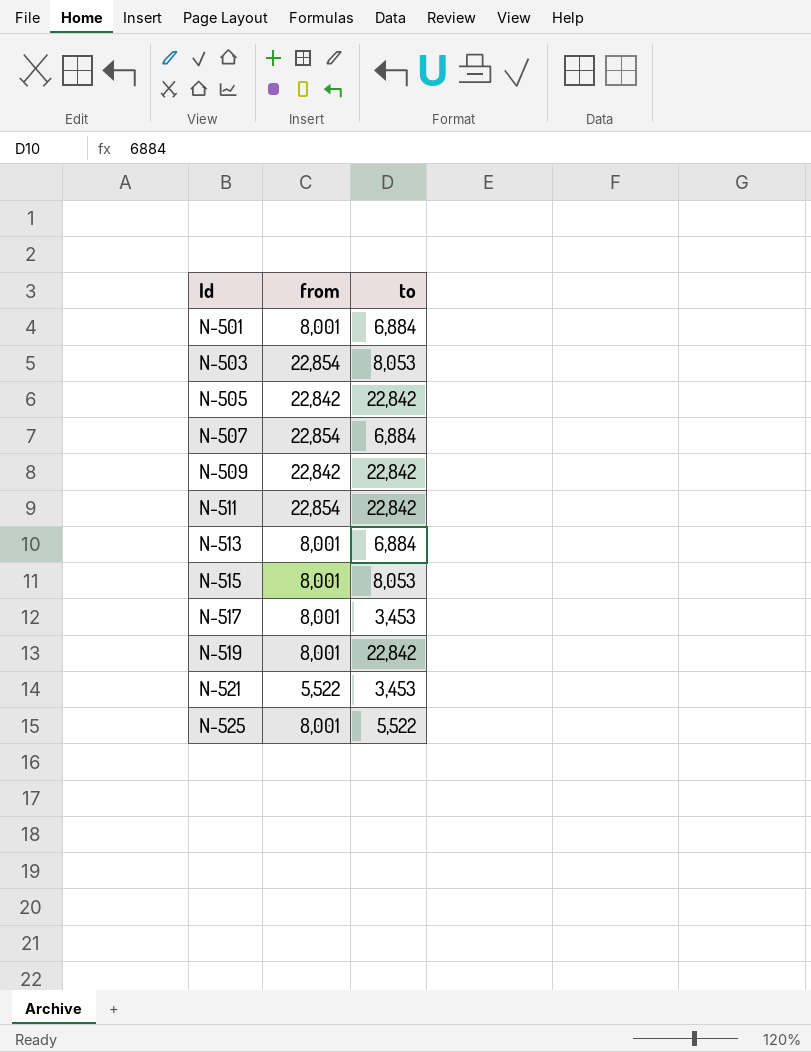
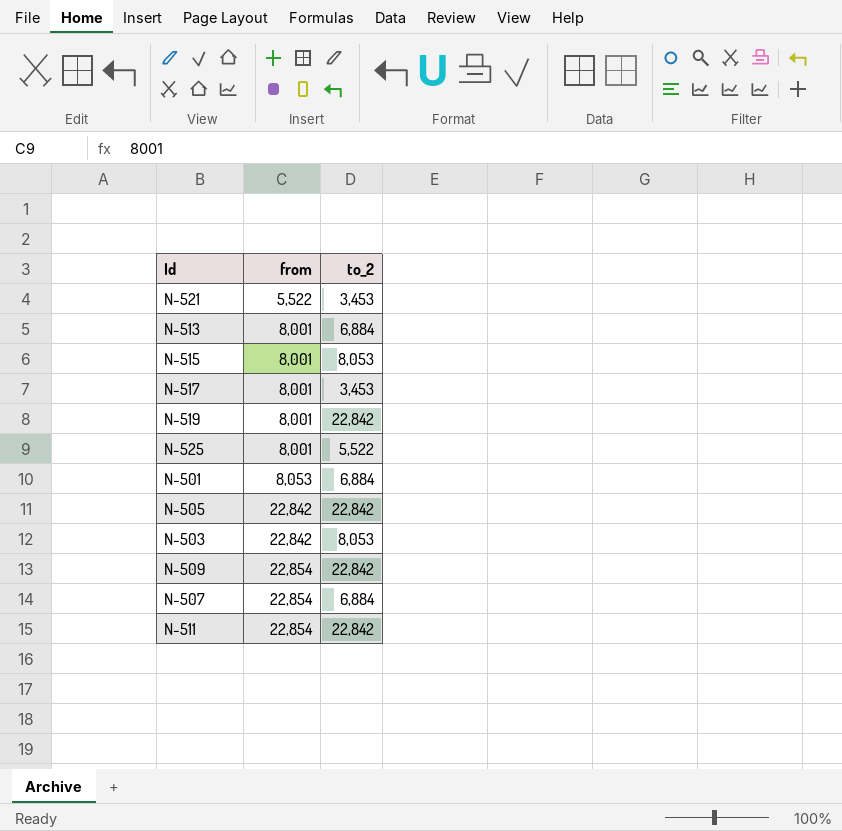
row order: Id ascending -> from ascending
column name: to -> to_2
N-501 | from: 8,001 -> 8,053
N-503 | from: 22,854 -> 22,842
N-509 | from: 22,842 -> 22,854

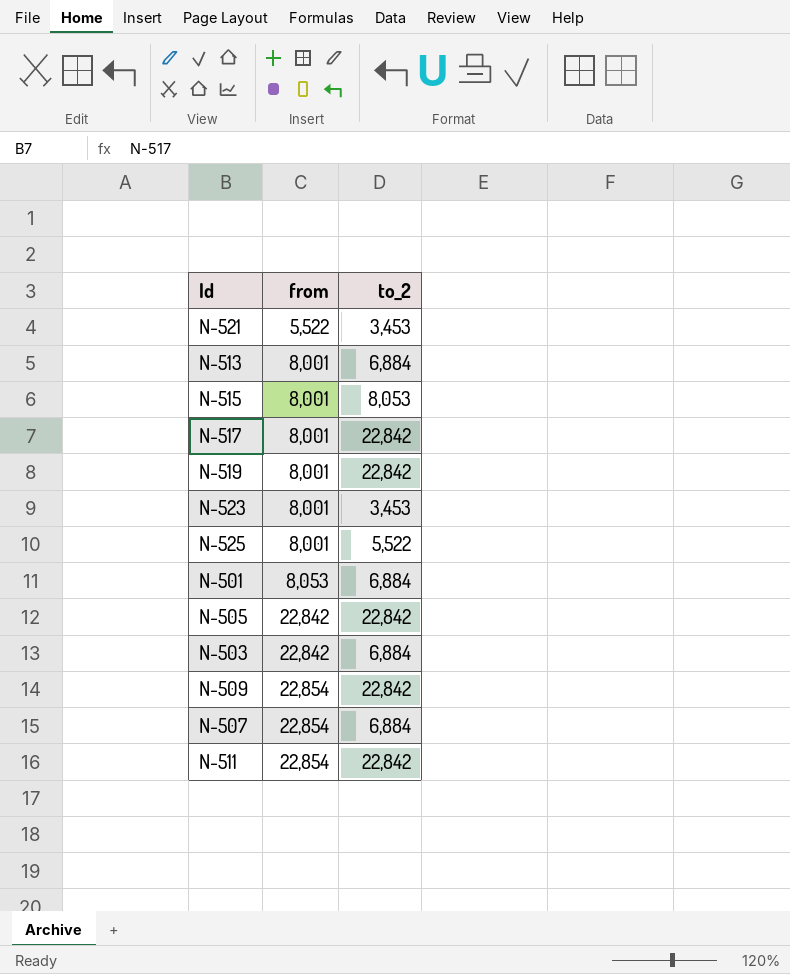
N-517 | to_2: 3,453 -> 22,842
row N-523: none -> 8,001 | 3,453
N-503 | to_2: 8,053 -> 6,884

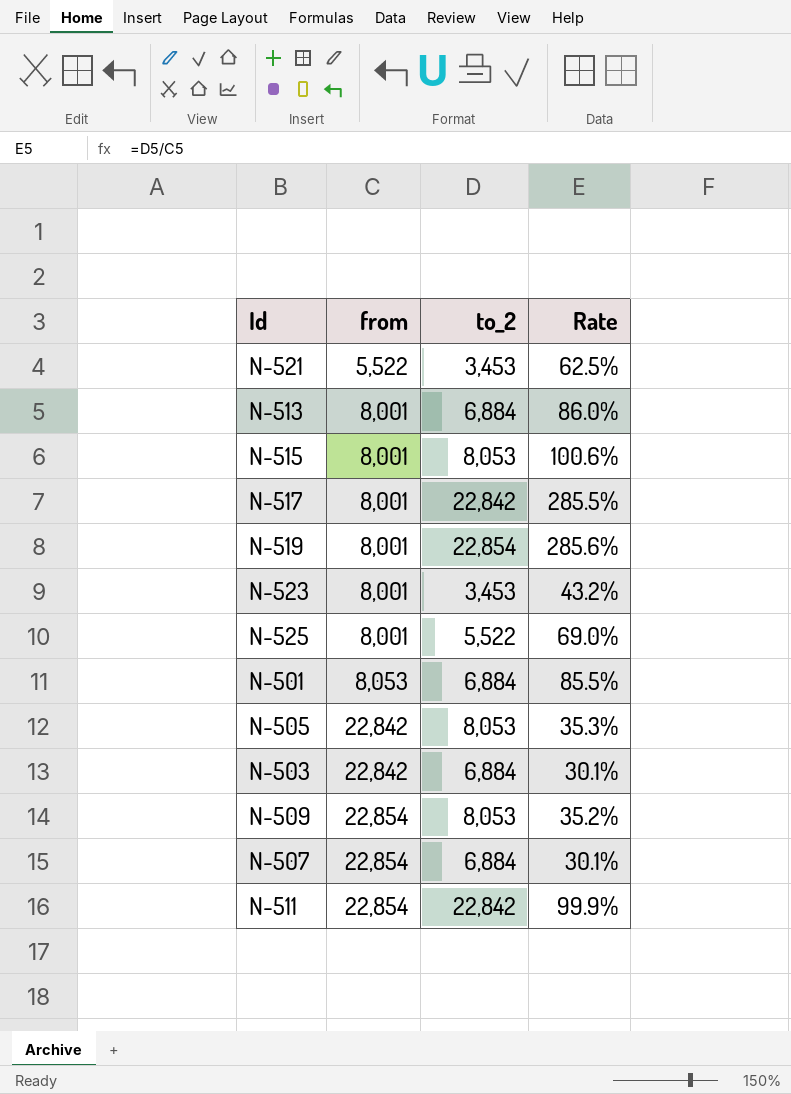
column Rate | formula: none -> [to_2] / [from]
N-519 | to_2: 22,842 -> 22,854
N-505 | to_2: 22,842 -> 8,053
N-509 | to_2: 22,842 -> 8,053

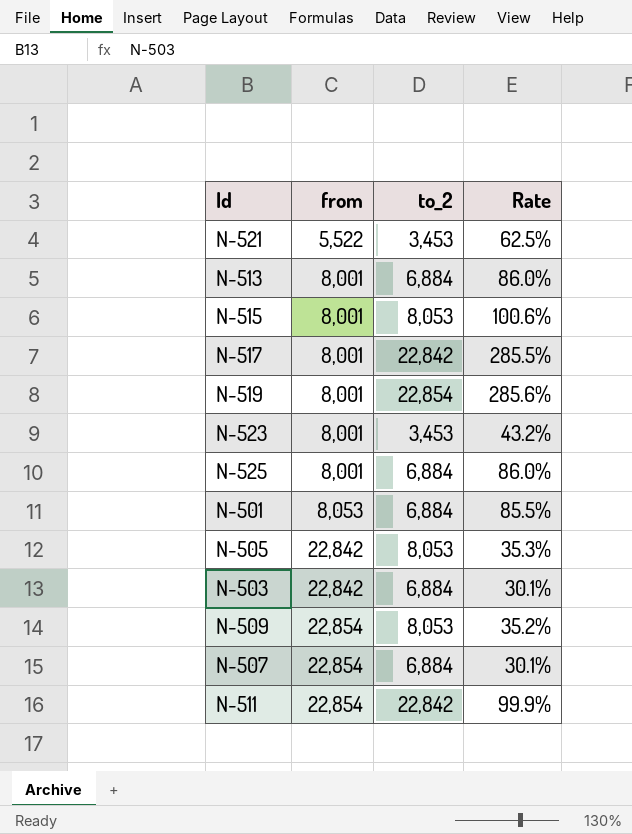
N-525 | to_2: 5,522 -> 6,884
N-525 | Rate: 69.0% -> 86.0%

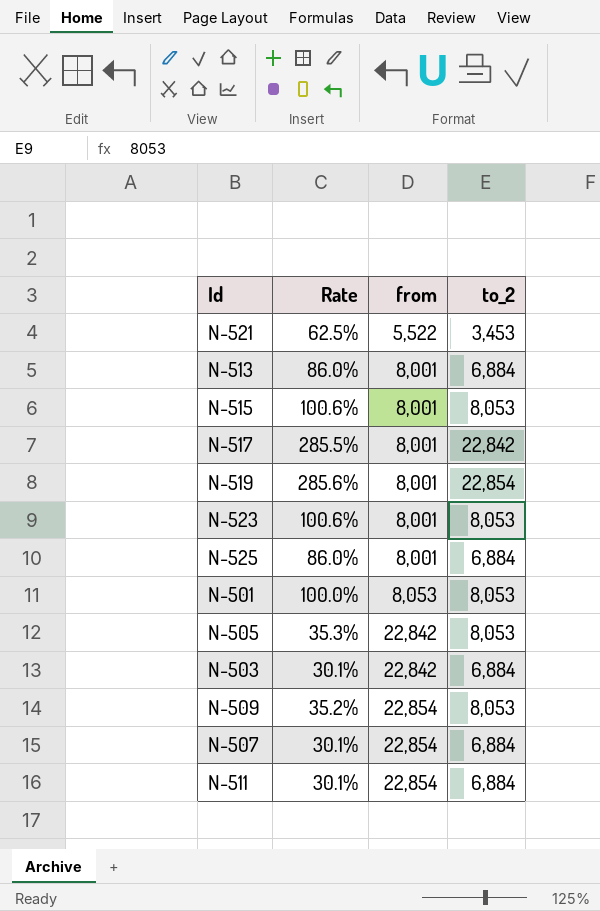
column Rate | position: 4 -> 2
N-523 | Rate: 43.2% -> 100.6%
N-523 | to_2: 3,453 -> 8,053
N-501 | Rate: 85.5% -> 100.0%
N-501 | to_2: 6,884 -> 8,053
N-511 | Rate: 99.9% -> 30.1%
N-511 | to_2: 22,842 -> 6,884

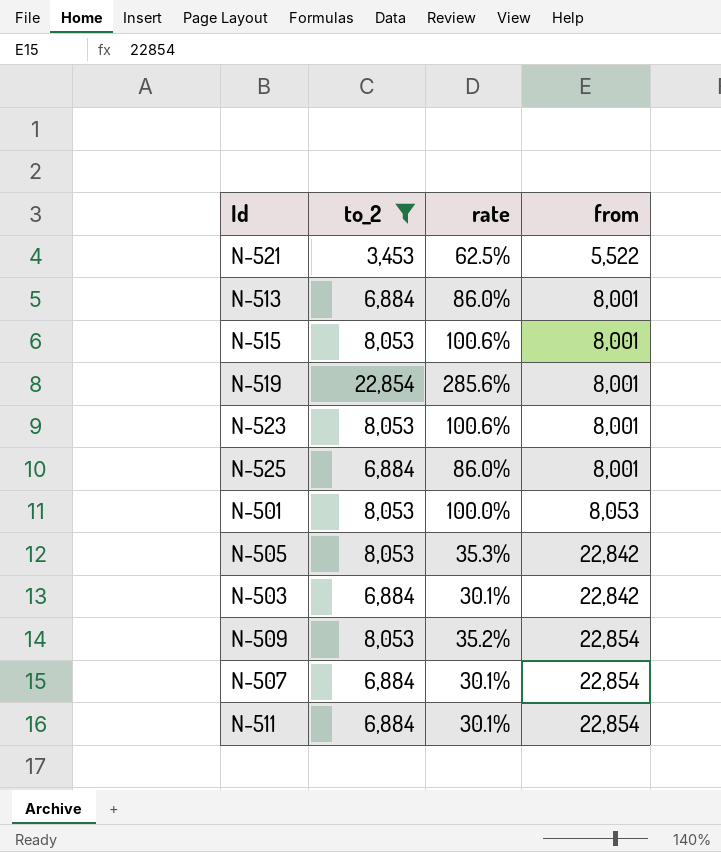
filter: none -> to_2 != 22,842
column to_2 | position: 4 -> 2
column name: Rate -> rate

